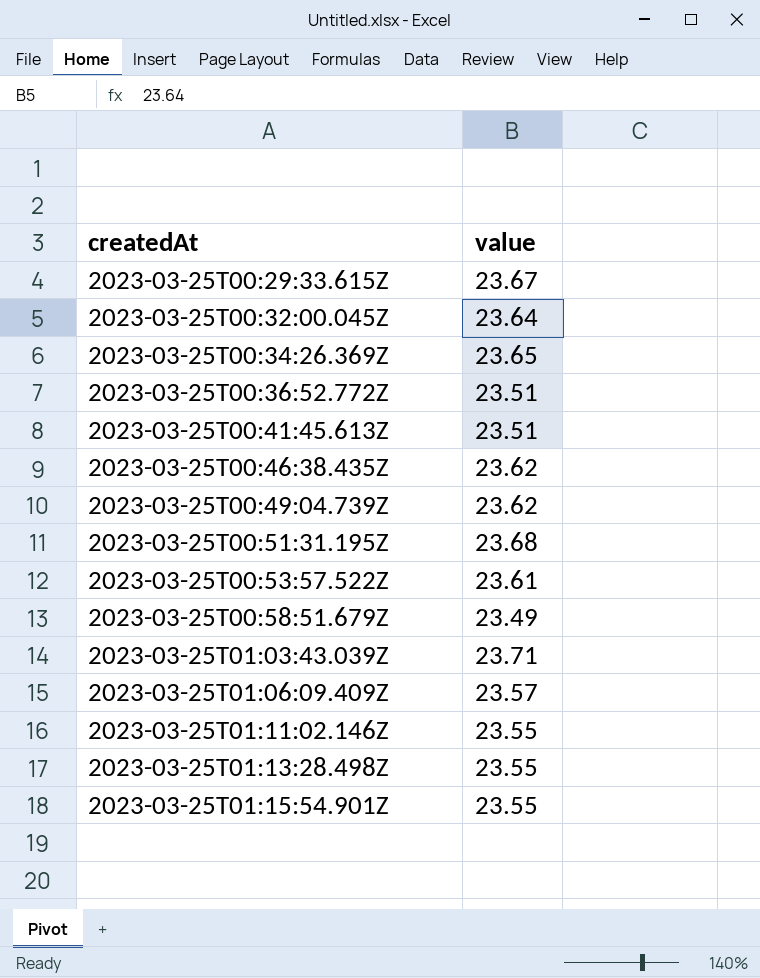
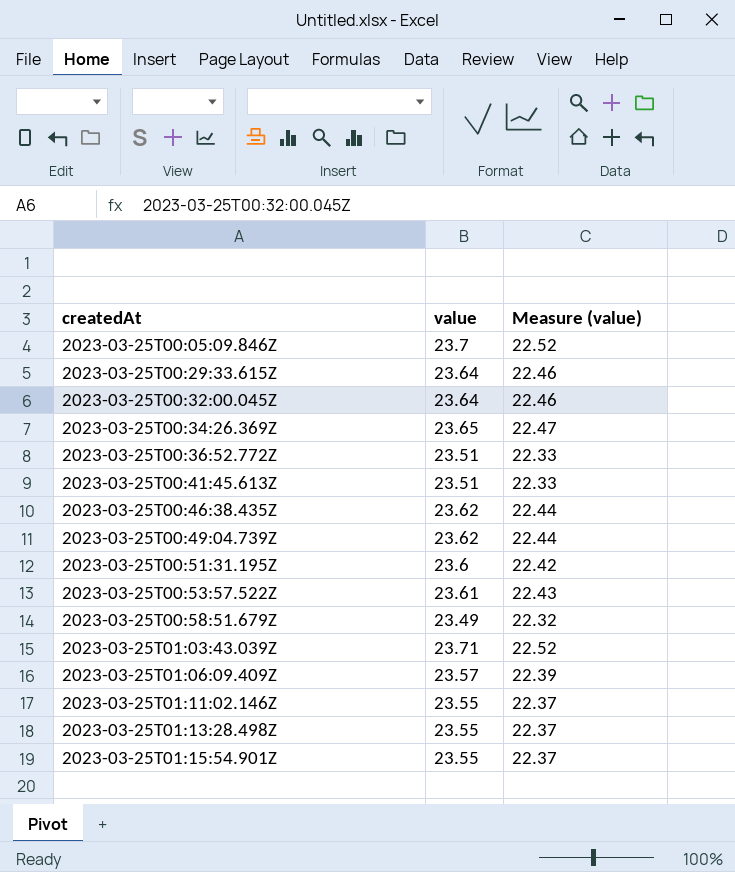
column Measure (value) | formula: none -> [value] * 0.95
row 2023-03-25T00:05:09.846Z: none -> 23.7 | 22.52
2023-03-25T00:29:33.615Z | value: 23.67 -> 23.64
2023-03-25T00:51:31.195Z | value: 23.68 -> 23.6

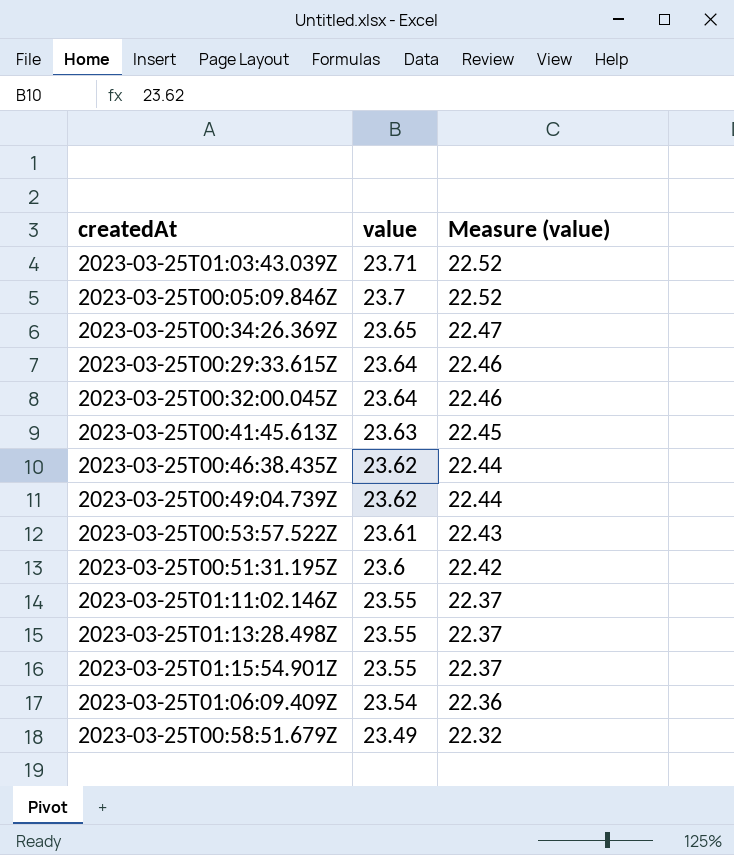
row order: createdAt ascending -> value descending
row 2023-03-25T00:36:52.772Z: 23.51 | 22.33 -> none
2023-03-25T00:41:45.613Z | value: 23.51 -> 23.63
2023-03-25T00:41:45.613Z | Measure (value): 22.33 -> 22.45
2023-03-25T01:06:09.409Z | value: 23.57 -> 23.54
2023-03-25T01:06:09.409Z | Measure (value): 22.39 -> 22.36

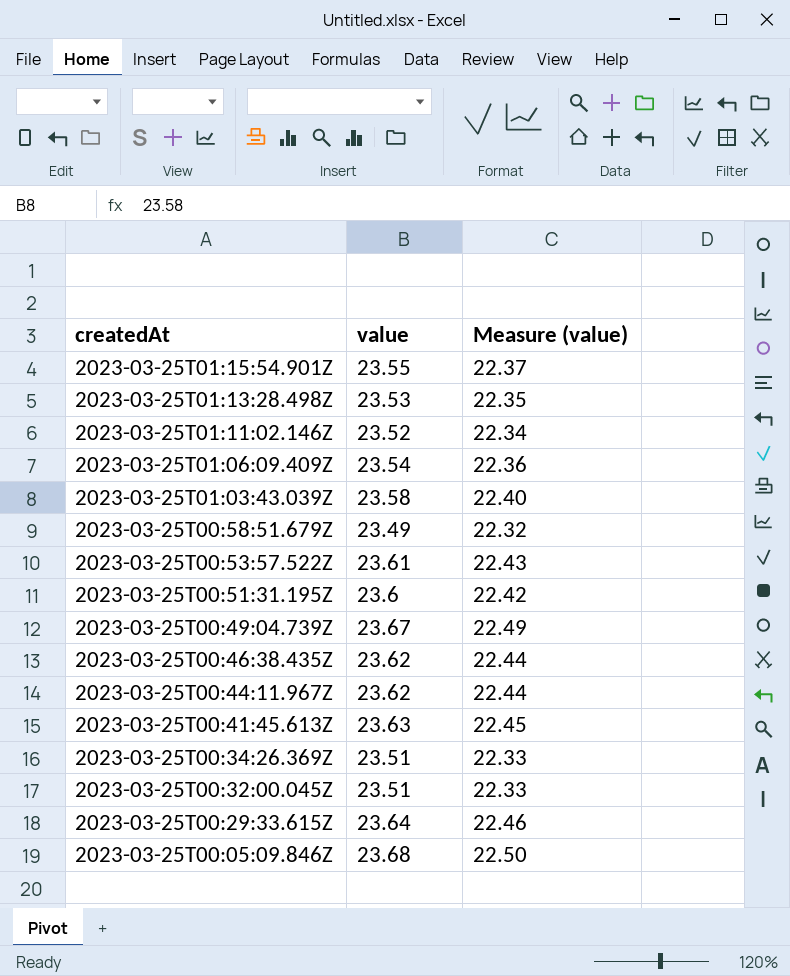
row order: value descending -> createdAt descending
2023-03-25T01:13:28.498Z | value: 23.55 -> 23.53
2023-03-25T01:13:28.498Z | Measure (value): 22.37 -> 22.35
2023-03-25T01:11:02.146Z | value: 23.55 -> 23.52
2023-03-25T01:11:02.146Z | Measure (value): 22.37 -> 22.34
2023-03-25T01:03:43.039Z | value: 23.71 -> 23.58
2023-03-25T01:03:43.039Z | Measure (value): 22.52 -> 22.40
2023-03-25T00:49:04.739Z | value: 23.62 -> 23.67
2023-03-25T00:49:04.739Z | Measure (value): 22.44 -> 22.49
row 2023-03-25T00:44:11.967Z: none -> 23.62 | 22.44
2023-03-25T00:34:26.369Z | value: 23.65 -> 23.51
2023-03-25T00:34:26.369Z | Measure (value): 22.47 -> 22.33
2023-03-25T00:32:00.045Z | value: 23.64 -> 23.51
2023-03-25T00:32:00.045Z | Measure (value): 22.46 -> 22.33
2023-03-25T00:05:09.846Z | value: 23.7 -> 23.68
2023-03-25T00:05:09.846Z | Measure (value): 22.52 -> 22.50

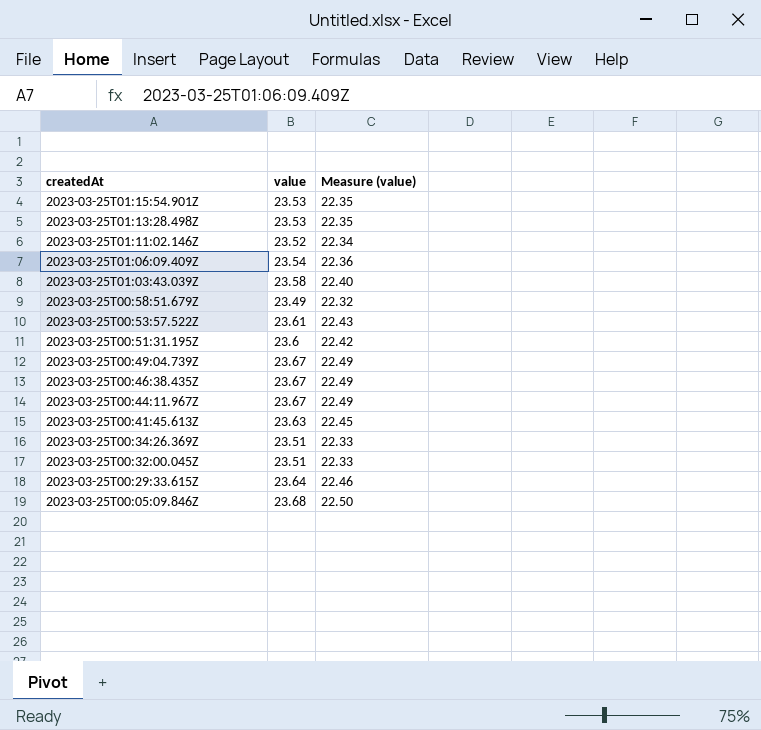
2023-03-25T01:15:54.901Z | value: 23.55 -> 23.53
2023-03-25T01:15:54.901Z | Measure (value): 22.37 -> 22.35
2023-03-25T00:46:38.435Z | value: 23.62 -> 23.67
2023-03-25T00:46:38.435Z | Measure (value): 22.44 -> 22.49
2023-03-25T00:44:11.967Z | value: 23.62 -> 23.67
2023-03-25T00:44:11.967Z | Measure (value): 22.44 -> 22.49

